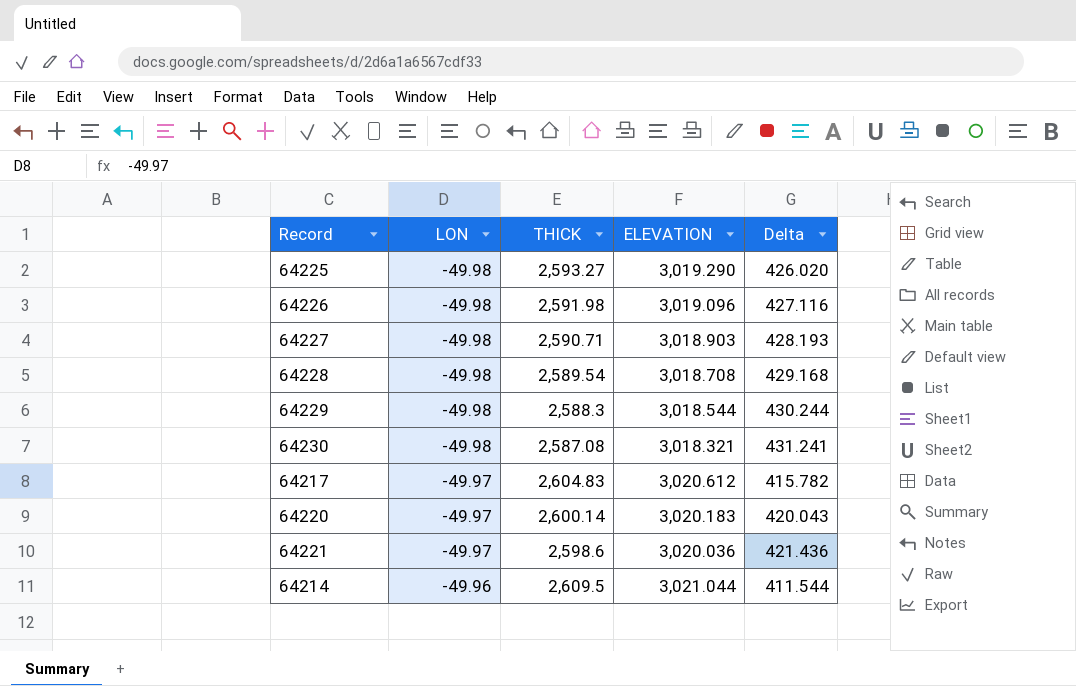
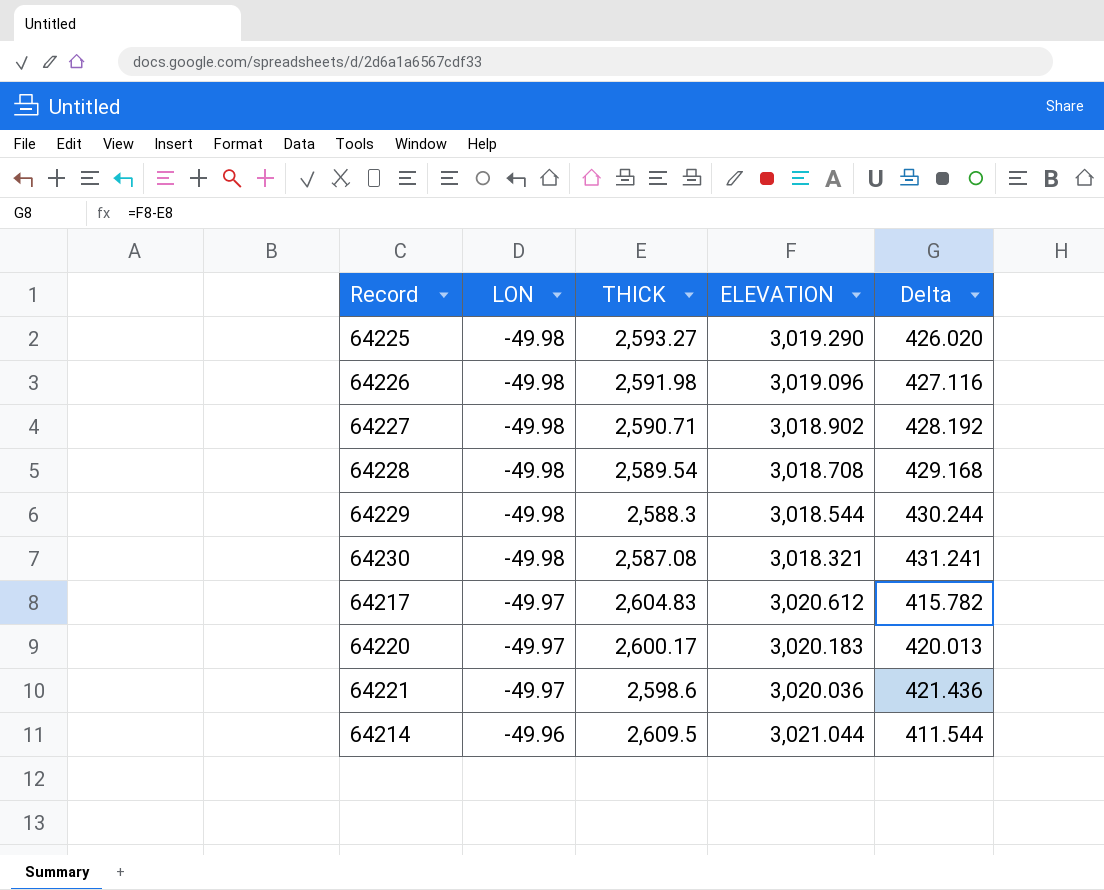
64227 | ELEVATION: 3,018.903 -> 3,018.902
64227 | Delta: 428.193 -> 428.192
64220 | THICK: 2,600.14 -> 2,600.17
64220 | Delta: 420.043 -> 420.013

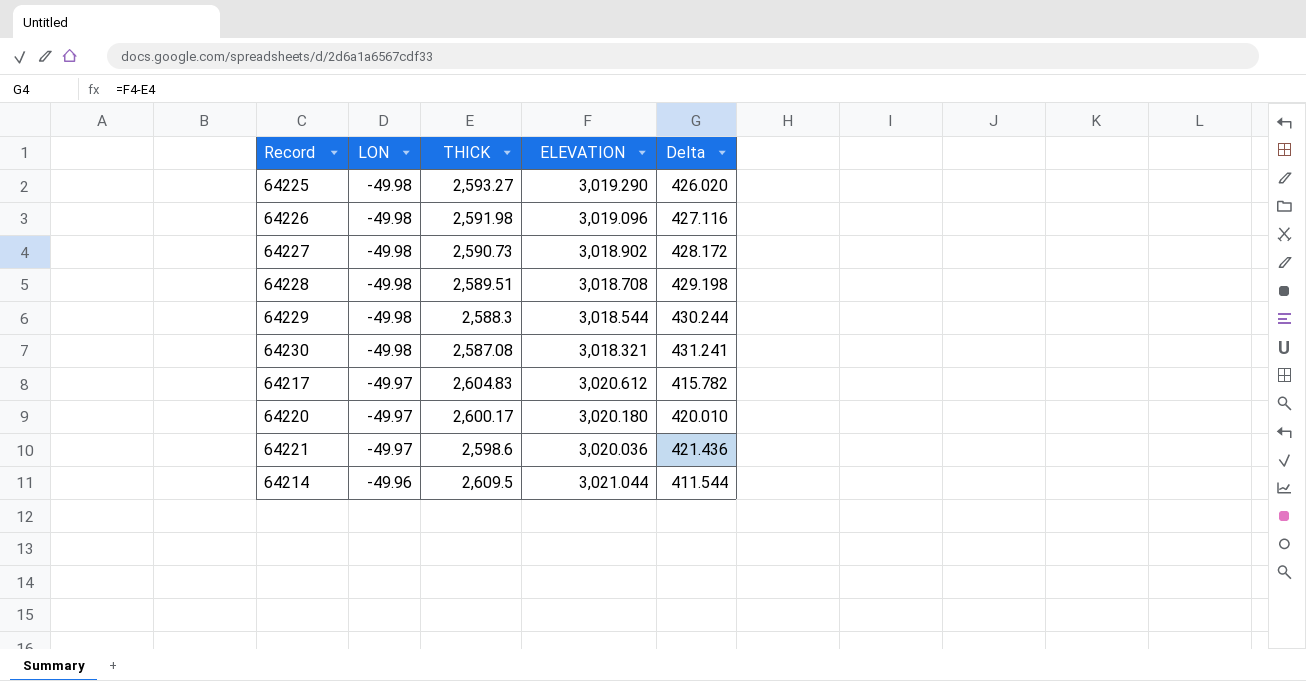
64227 | THICK: 2,590.71 -> 2,590.73
64227 | Delta: 428.192 -> 428.172
64228 | THICK: 2,589.54 -> 2,589.51
64228 | Delta: 429.168 -> 429.198
64220 | ELEVATION: 3,020.183 -> 3,020.180
64220 | Delta: 420.013 -> 420.010

